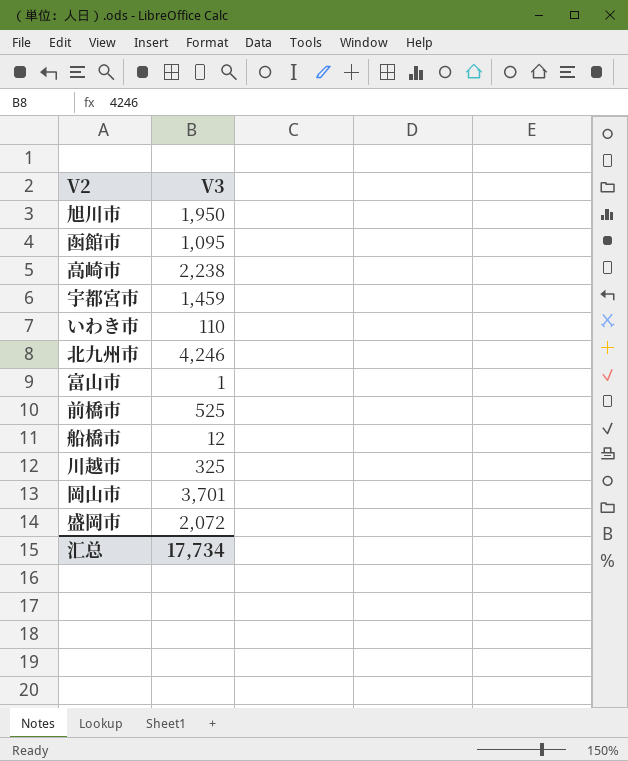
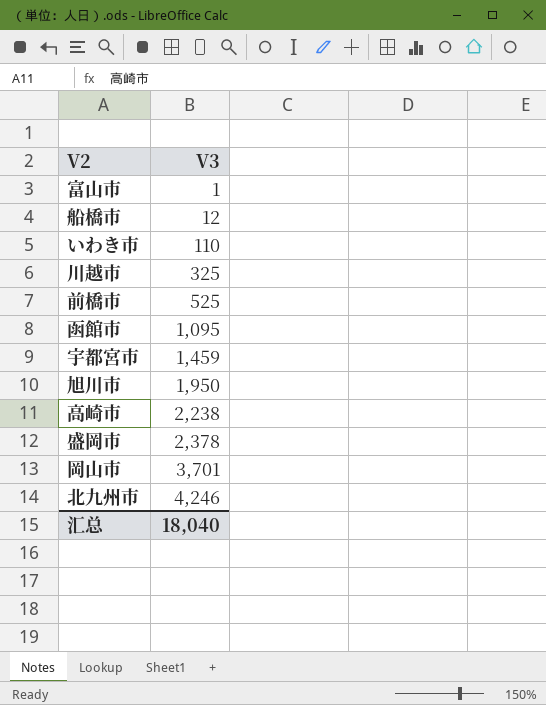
row order: none -> V3 ascending
盛岡市 | V3: 2,072 -> 2,378
汇总 | V3: 17,734 -> 18,040

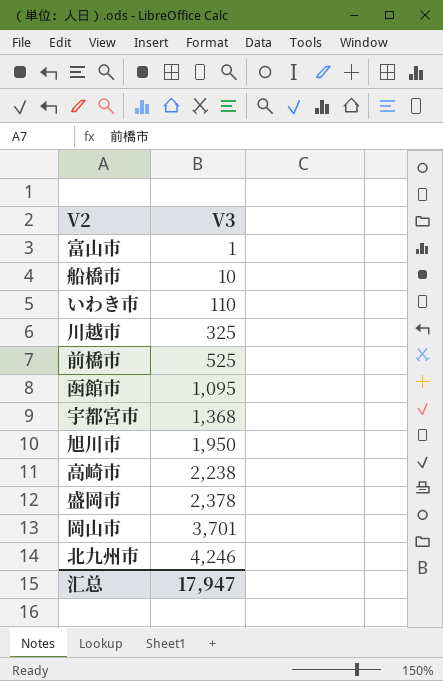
船橋市 | V3: 12 -> 10
宇都宮市 | V3: 1,459 -> 1,368
汇总 | V3: 18,040 -> 17,947

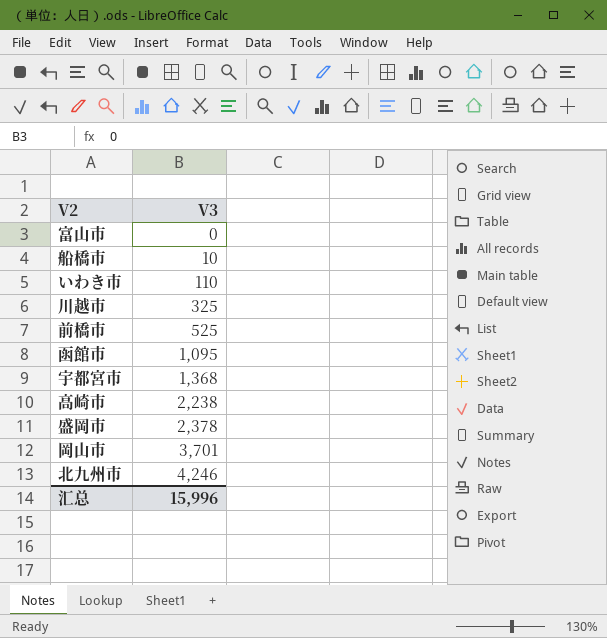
row 旭川市: 1,950 -> none
富山市 | V3: 1 -> 0
汇总 | V3: 17,947 -> 15,996

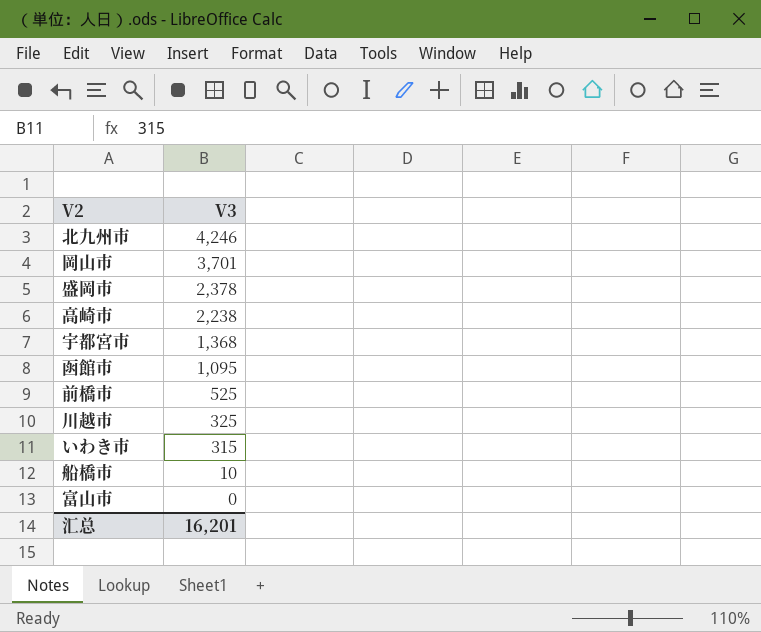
row order: V3 ascending -> V3 descending
いわき市 | V3: 110 -> 315
汇总 | V3: 15,996 -> 16,201

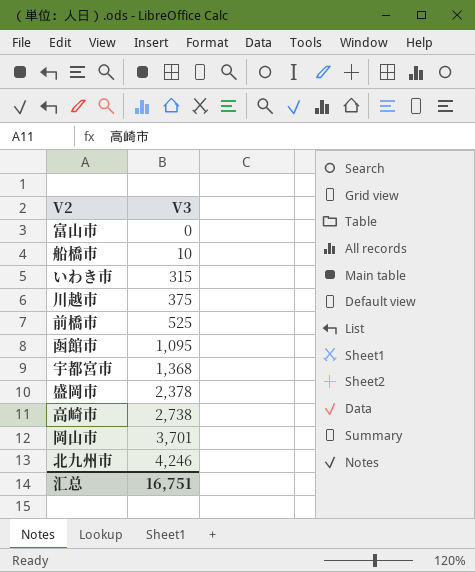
row order: V3 descending -> V3 ascending
川越市 | V3: 325 -> 375
高崎市 | V3: 2,238 -> 2,738
汇总 | V3: 16,201 -> 16,751

